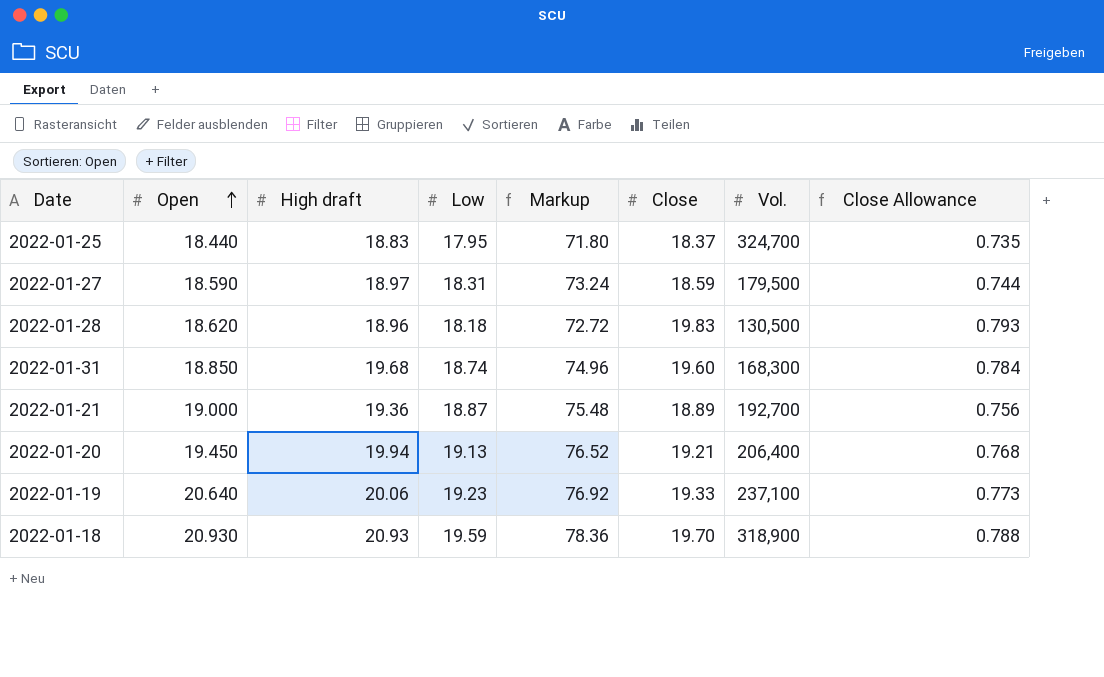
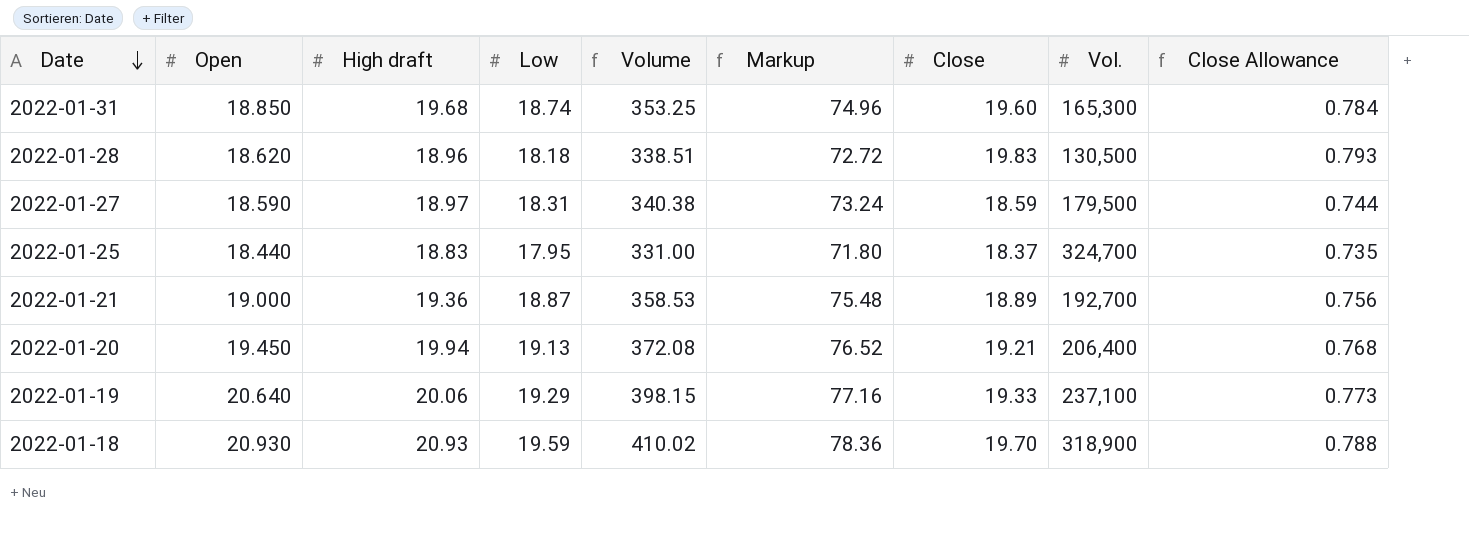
row order: Open ascending -> Date descending
column Volume | formula: none -> [Open] * [Low]
2022-01-31 | Vol.: 168,300 -> 165,300
2022-01-19 | Low: 19.23 -> 19.29
2022-01-19 | Markup: 76.92 -> 77.16

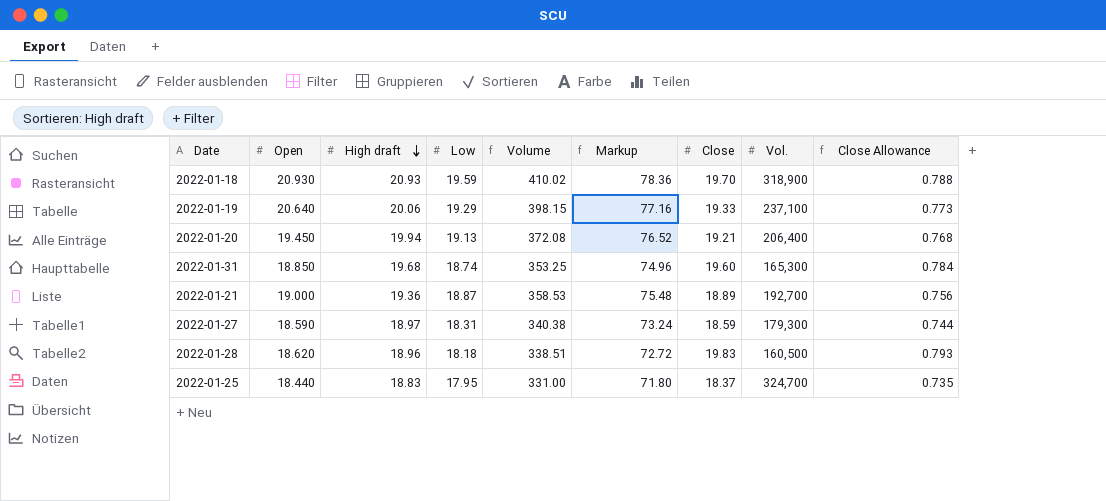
row order: Date descending -> High draft descending
2022-01-27 | Vol.: 179,500 -> 179,300
2022-01-28 | Vol.: 130,500 -> 160,500

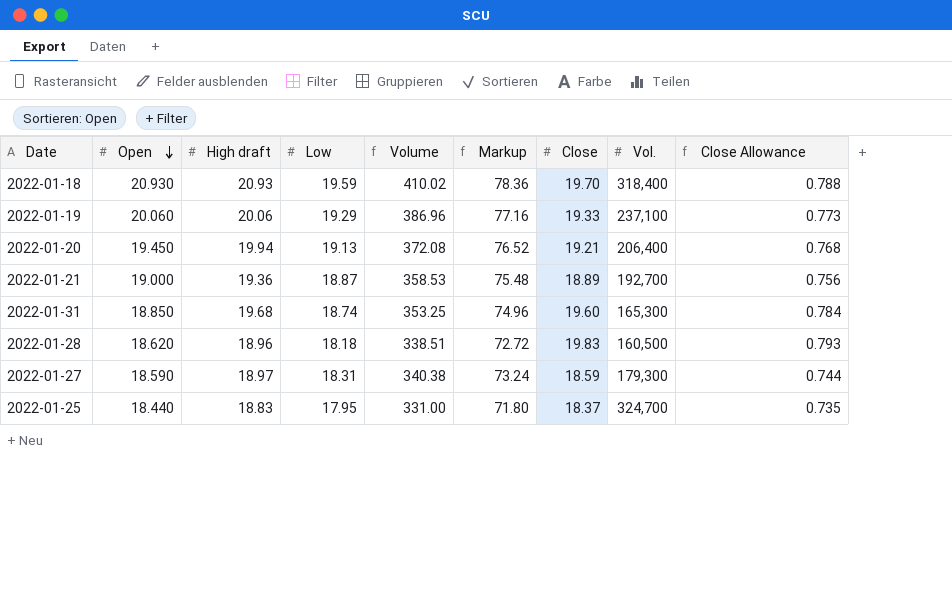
row order: High draft descending -> Open descending
2022-01-18 | Vol.: 318,900 -> 318,400
2022-01-19 | Open: 20.640 -> 20.060
2022-01-19 | Volume: 398.15 -> 386.96

